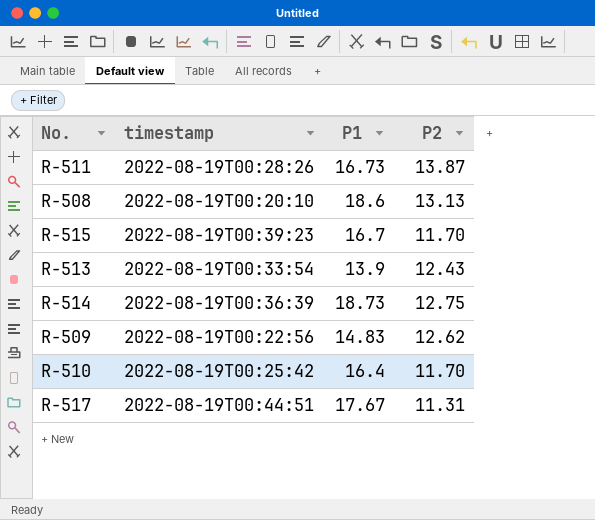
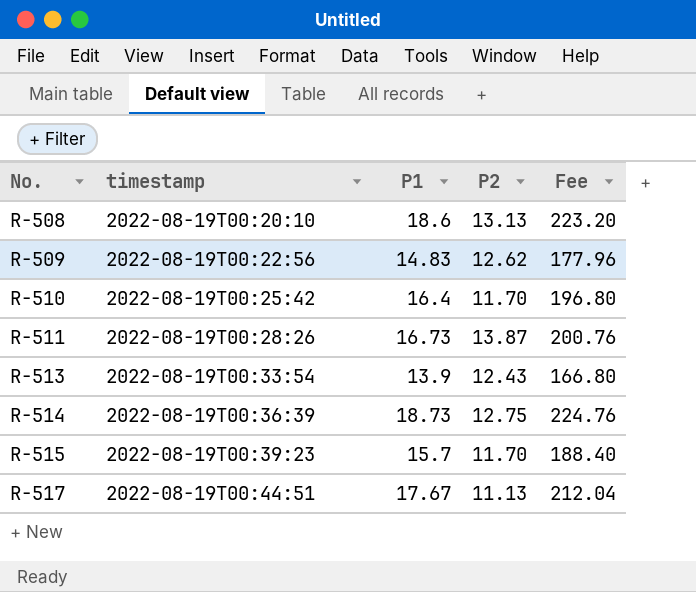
row order: none -> No. ascending
column Fee | formula: none -> [P1] * 12
R-515 | P1: 16.7 -> 15.7
R-517 | P2: 11.31 -> 11.13

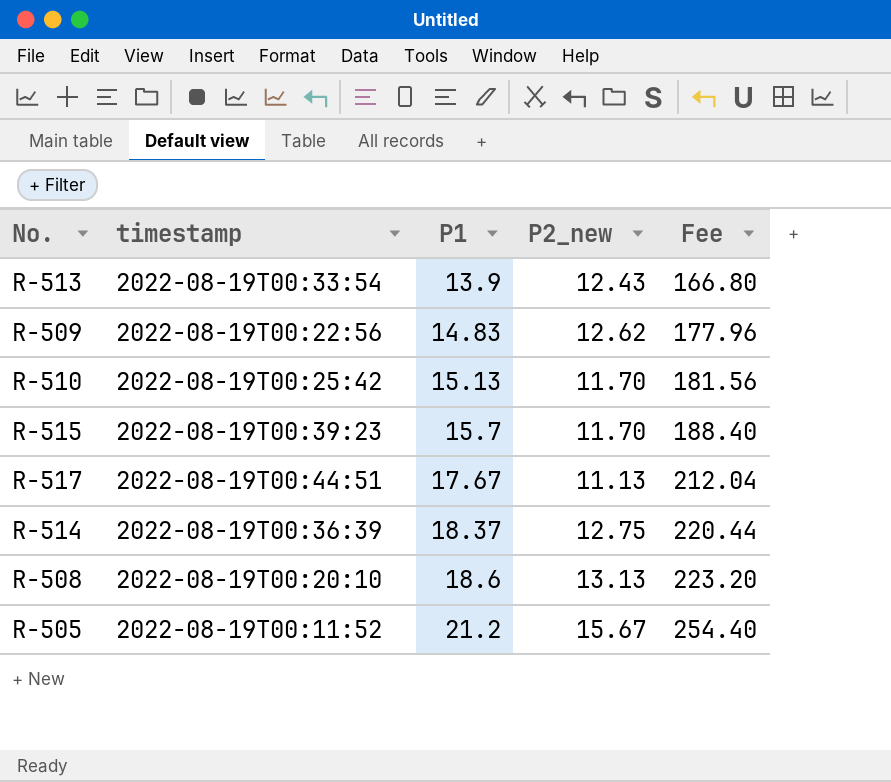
row order: No. ascending -> P1 ascending
column name: P2 -> P2_new
row R-511: 2022-08-19T00:28:26 | 16.73 | 13.87 | 200.76 -> none
R-510 | P1: 16.4 -> 15.13
R-510 | Fee: 196.80 -> 181.56
R-514 | P1: 18.73 -> 18.37
R-514 | Fee: 224.76 -> 220.44
row R-505: none -> 2022-08-19T00:11:52 | 21.2 | 15.67 | 254.40

